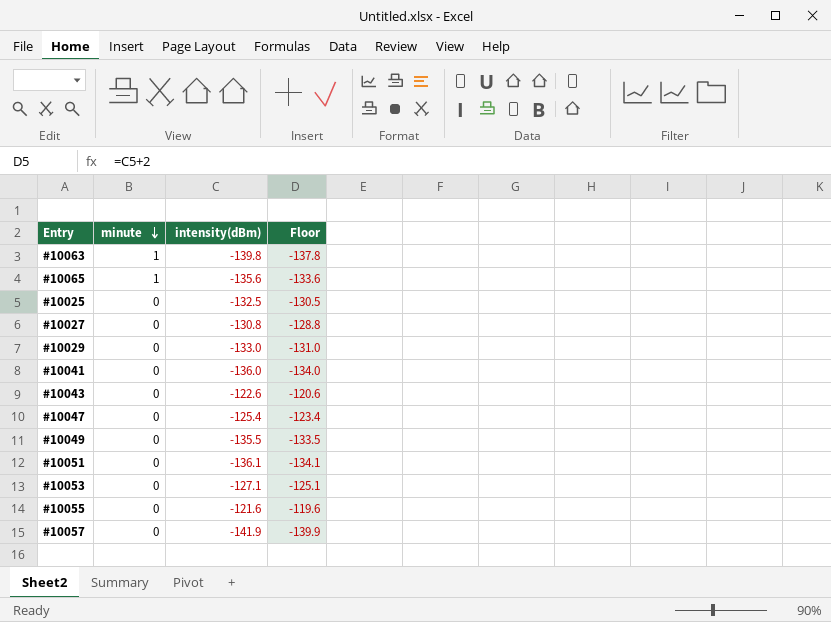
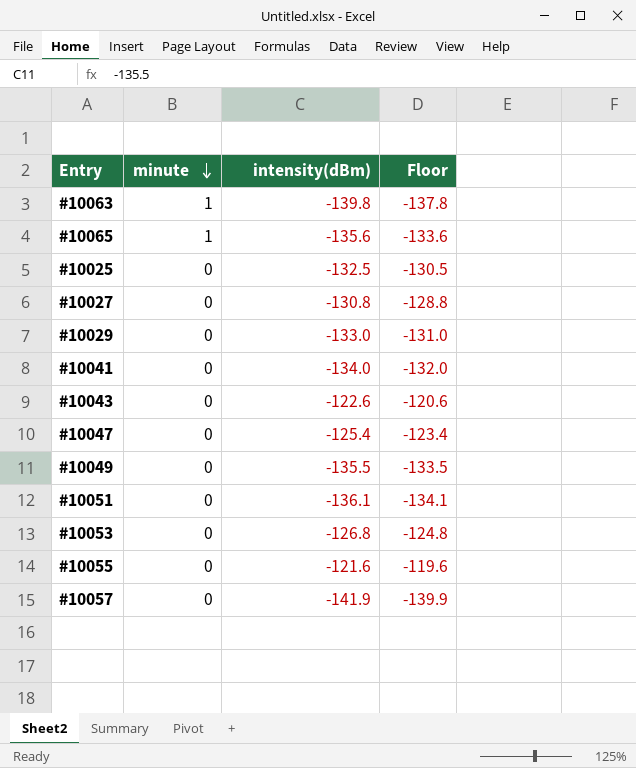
#10041 | intensity(dBm): -136.0 -> -134.0
#10041 | Floor: -134.0 -> -132.0
#10053 | intensity(dBm): -127.1 -> -126.8
#10053 | Floor: -125.1 -> -124.8

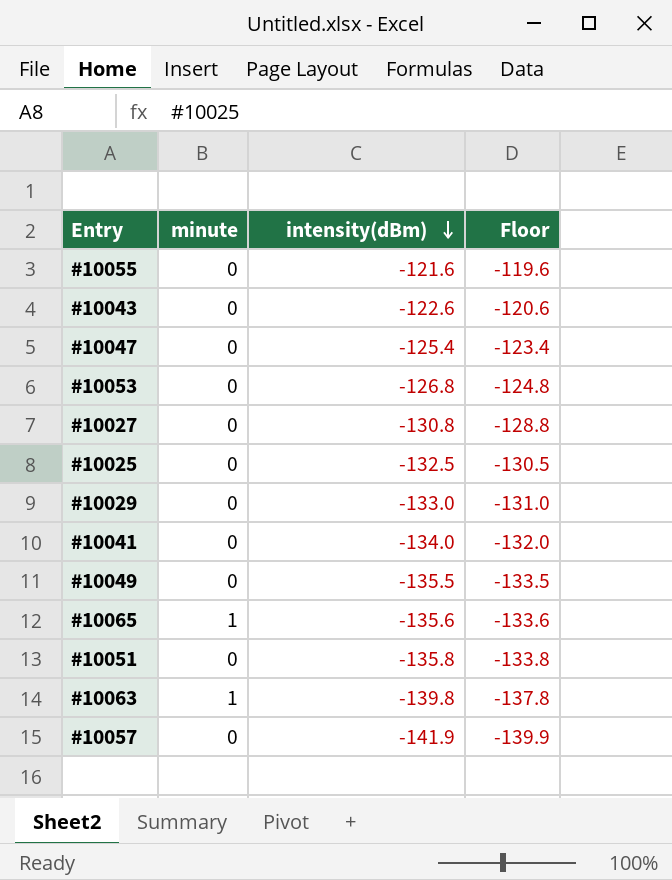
row order: minute descending -> intensity(dBm) descending
#10051 | intensity(dBm): -136.1 -> -135.8
#10051 | Floor: -134.1 -> -133.8

